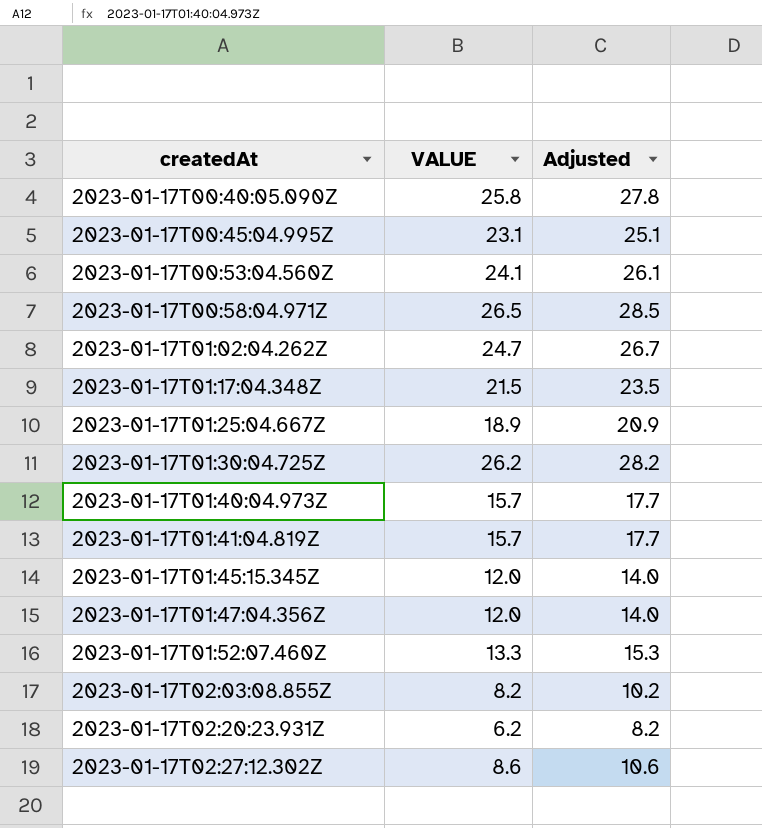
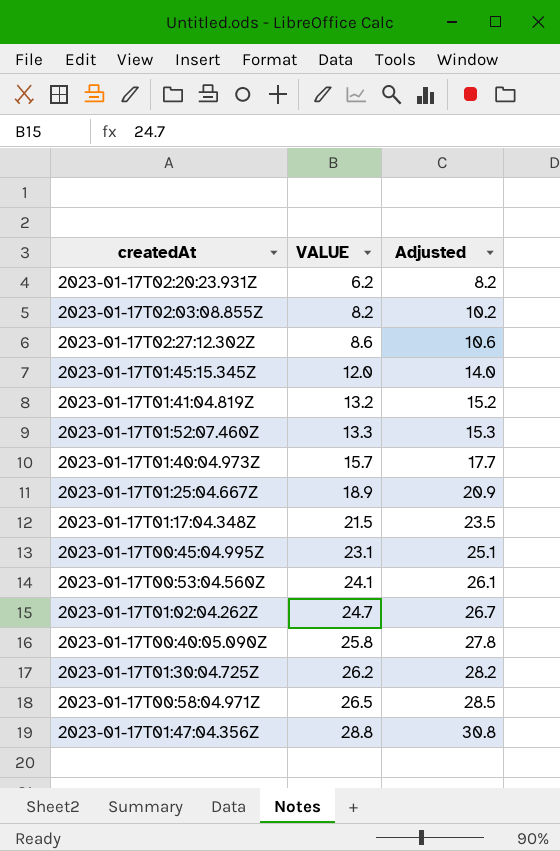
row order: createdAt ascending -> VALUE ascending
2023-01-17T01:41:04.819Z | VALUE: 15.7 -> 13.2
2023-01-17T01:41:04.819Z | Adjusted: 17.7 -> 15.2
2023-01-17T01:47:04.356Z | VALUE: 12.0 -> 28.8
2023-01-17T01:47:04.356Z | Adjusted: 14.0 -> 30.8

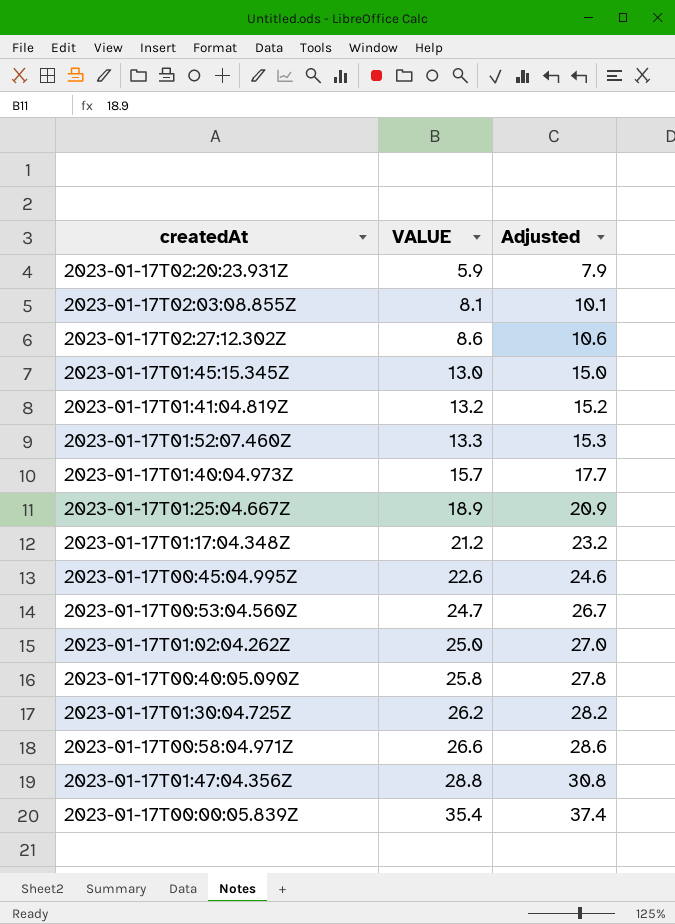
2023-01-17T02:20:23.931Z | VALUE: 6.2 -> 5.9
2023-01-17T02:20:23.931Z | Adjusted: 8.2 -> 7.9
2023-01-17T02:03:08.855Z | VALUE: 8.2 -> 8.1
2023-01-17T02:03:08.855Z | Adjusted: 10.2 -> 10.1
2023-01-17T01:45:15.345Z | VALUE: 12.0 -> 13.0
2023-01-17T01:45:15.345Z | Adjusted: 14.0 -> 15.0
2023-01-17T01:17:04.348Z | VALUE: 21.5 -> 21.2
2023-01-17T01:17:04.348Z | Adjusted: 23.5 -> 23.2
2023-01-17T00:45:04.995Z | VALUE: 23.1 -> 22.6
2023-01-17T00:45:04.995Z | Adjusted: 25.1 -> 24.6
2023-01-17T00:53:04.560Z | VALUE: 24.1 -> 24.7
2023-01-17T00:53:04.560Z | Adjusted: 26.1 -> 26.7
2023-01-17T01:02:04.262Z | VALUE: 24.7 -> 25.0
2023-01-17T01:02:04.262Z | Adjusted: 26.7 -> 27.0
2023-01-17T00:58:04.971Z | VALUE: 26.5 -> 26.6
2023-01-17T00:58:04.971Z | Adjusted: 28.5 -> 28.6
row 2023-01-17T00:00:05.839Z: none -> 35.4 | 37.4

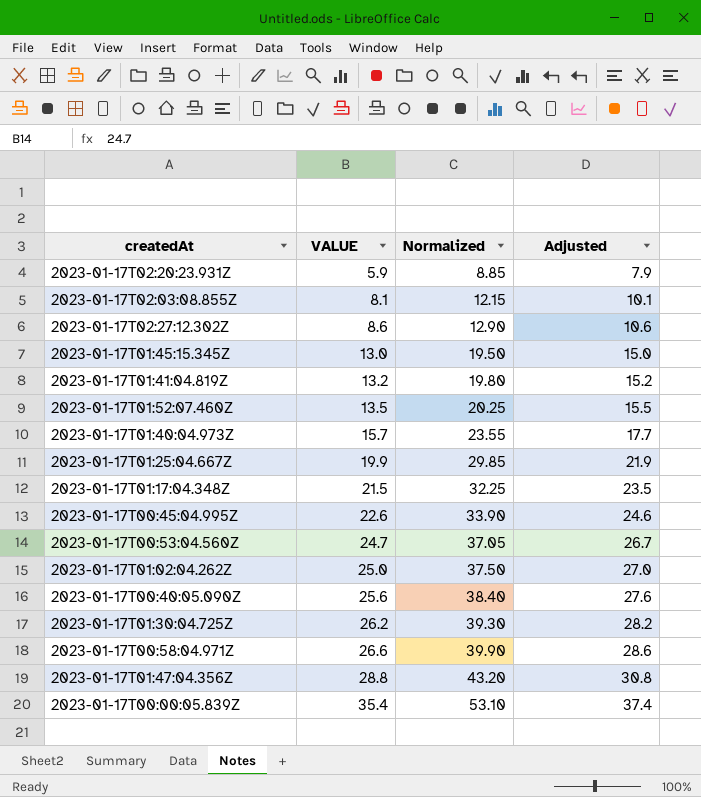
column Normalized | formula: none -> [VALUE] * 1.5
2023-01-17T01:52:07.460Z | VALUE: 13.3 -> 13.5
2023-01-17T01:52:07.460Z | Adjusted: 15.3 -> 15.5
2023-01-17T01:25:04.667Z | VALUE: 18.9 -> 19.9
2023-01-17T01:25:04.667Z | Adjusted: 20.9 -> 21.9
2023-01-17T01:17:04.348Z | VALUE: 21.2 -> 21.5
2023-01-17T01:17:04.348Z | Adjusted: 23.2 -> 23.5
2023-01-17T00:40:05.090Z | VALUE: 25.8 -> 25.6
2023-01-17T00:40:05.090Z | Adjusted: 27.8 -> 27.6

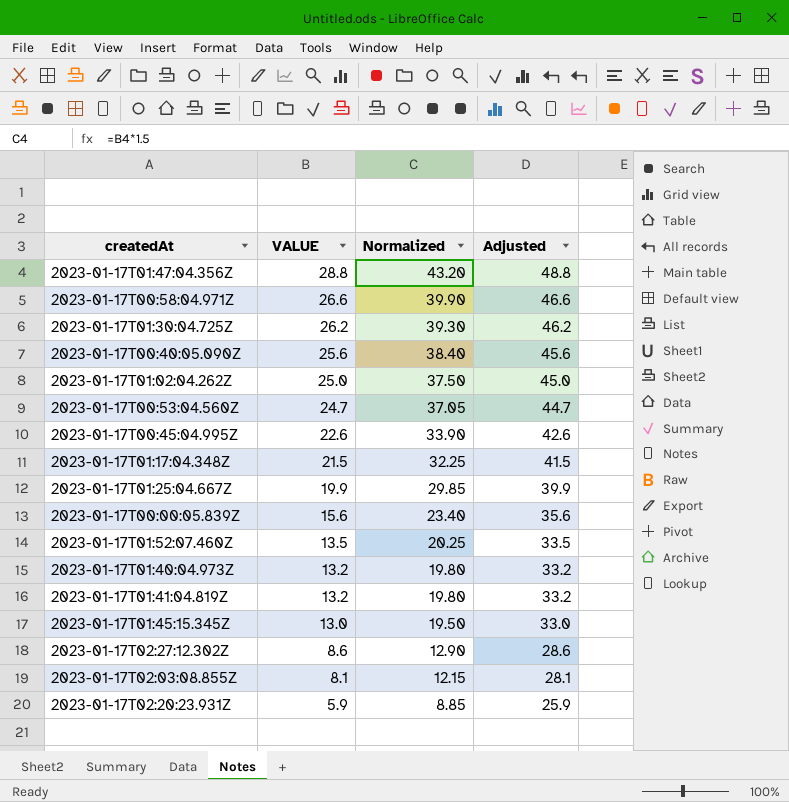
row order: VALUE ascending -> VALUE descending
column Adjusted | formula: [VALUE] + 2 -> [VALUE] + 20
2023-01-17T00:00:05.839Z | VALUE: 35.4 -> 15.6
2023-01-17T00:00:05.839Z | Normalized: 53.10 -> 23.40
2023-01-17T01:40:04.973Z | VALUE: 15.7 -> 13.2
2023-01-17T01:40:04.973Z | Normalized: 23.55 -> 19.80

